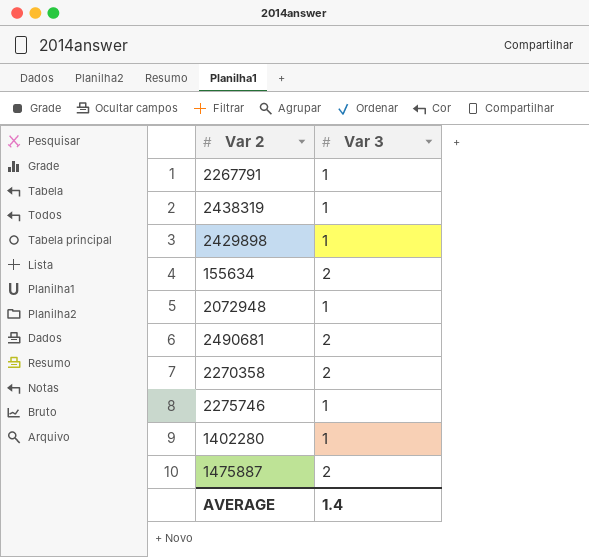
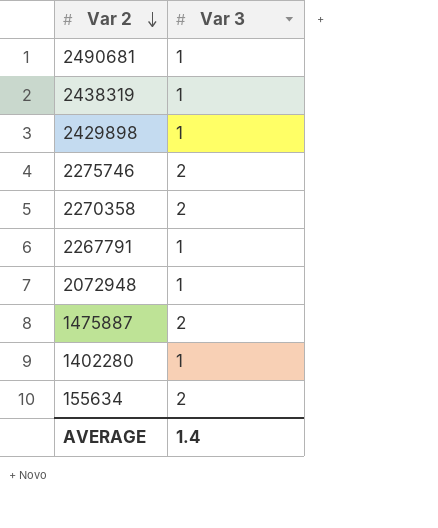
row order: none -> Var 2 descending
2490681 | Var 3: 2 -> 1
2275746 | Var 3: 1 -> 2

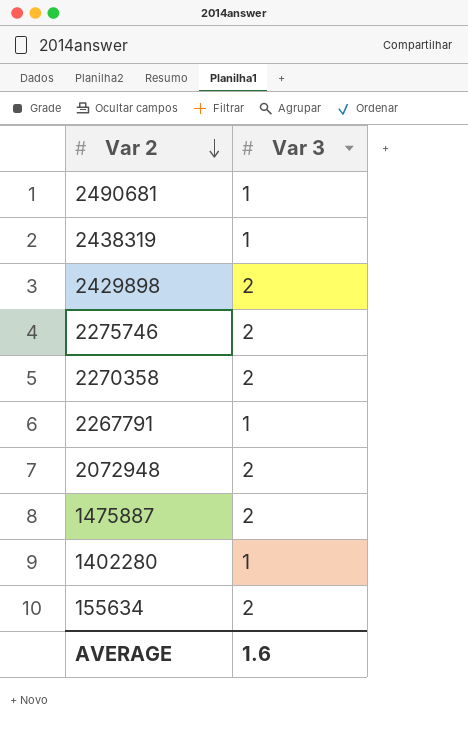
2429898 | Var 3: 1 -> 2
2072948 | Var 3: 1 -> 2
AVERAGE | Var 3: 1.4 -> 1.6

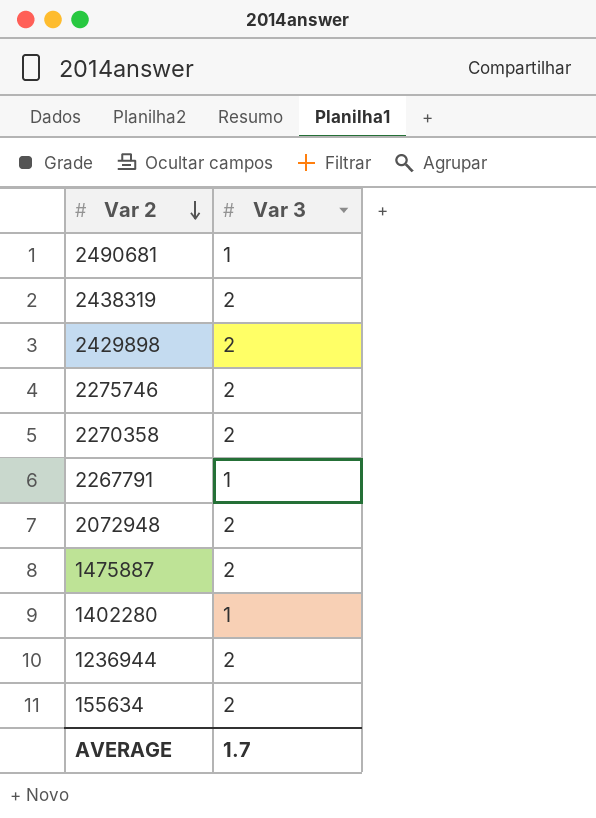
2438319 | Var 3: 1 -> 2
row 1236944: none -> 2
AVERAGE | Var 3: 1.6 -> 1.7

